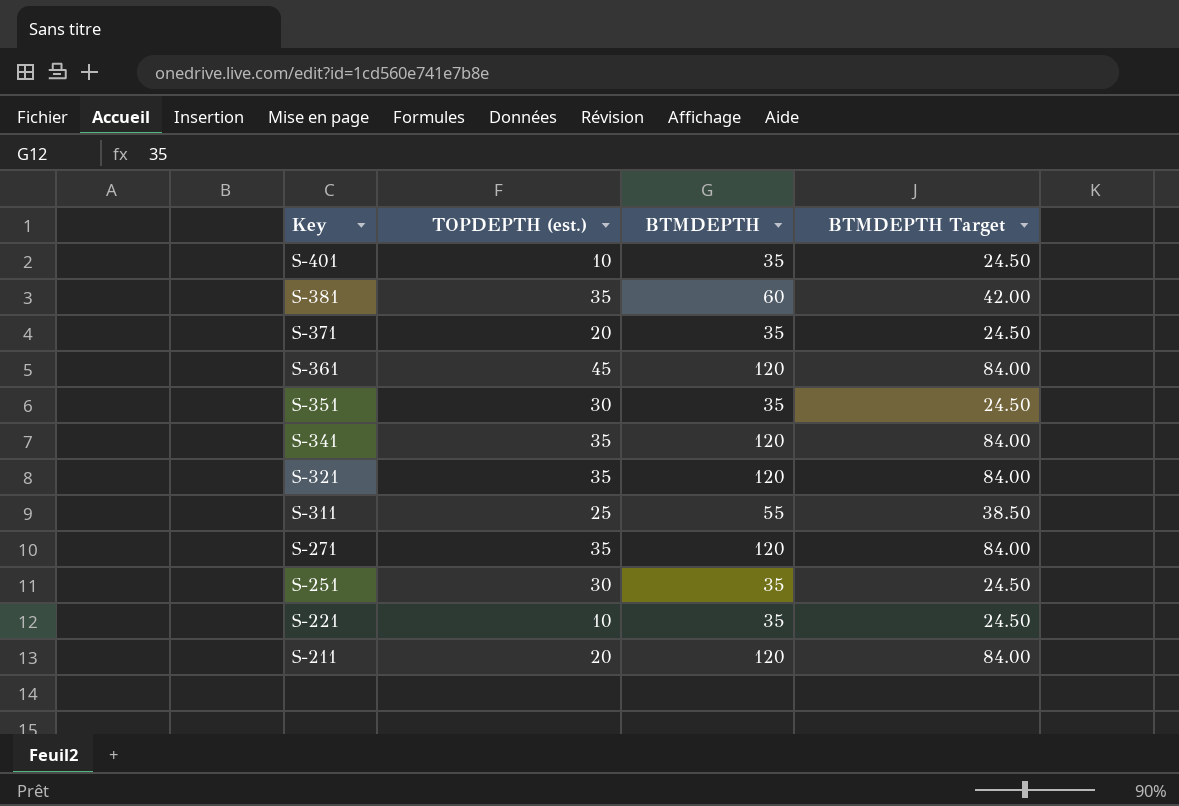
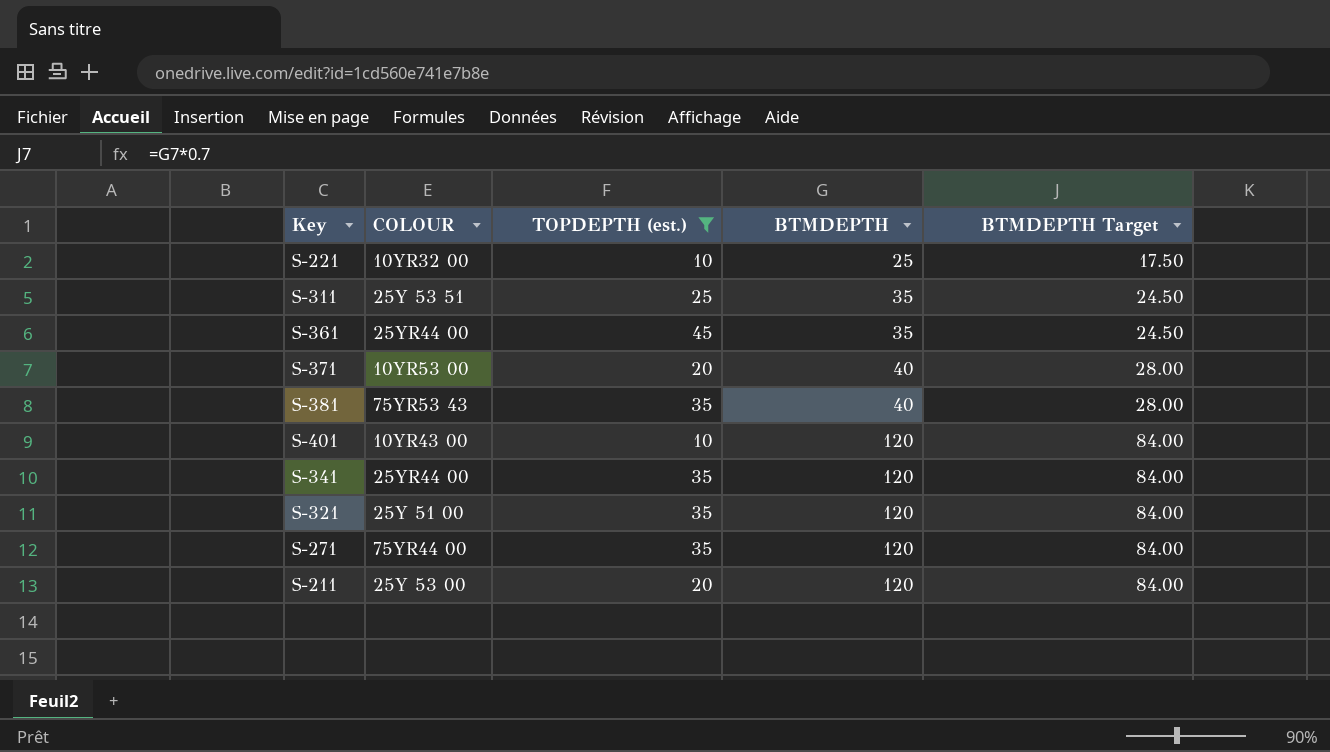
filter: none -> TOPDEPTH (est.) != 30
row order: Key descending -> BTMDEPTH ascending
column COLOUR | position: none -> 2
S-221 | BTMDEPTH: 35 -> 25
S-221 | BTMDEPTH Target: 24.50 -> 17.50
S-311 | BTMDEPTH: 55 -> 35
S-311 | BTMDEPTH Target: 38.50 -> 24.50
S-361 | BTMDEPTH: 120 -> 35
S-361 | BTMDEPTH Target: 84.00 -> 24.50
S-371 | BTMDEPTH: 35 -> 40
S-371 | BTMDEPTH Target: 24.50 -> 28.00
S-381 | BTMDEPTH: 60 -> 40
S-381 | BTMDEPTH Target: 42.00 -> 28.00
S-401 | BTMDEPTH: 35 -> 120
S-401 | BTMDEPTH Target: 24.50 -> 84.00

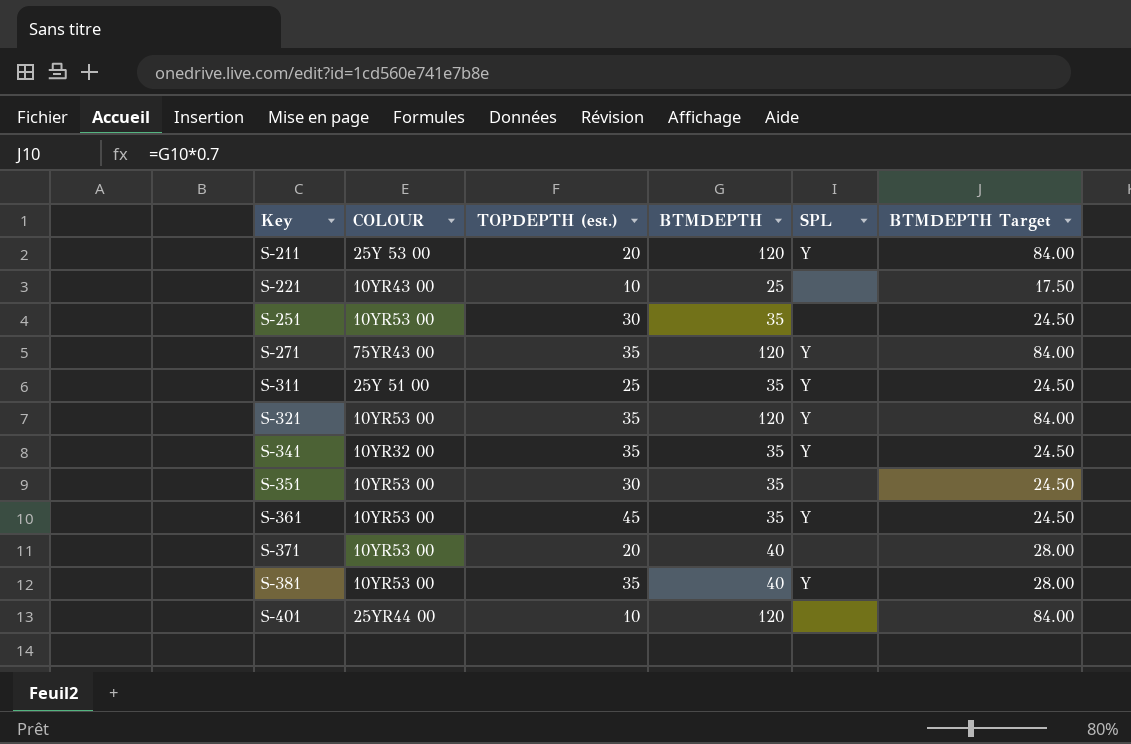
filter: TOPDEPTH (est.) != 30 -> none
row order: BTMDEPTH ascending -> Key ascending
column SPL | position: none -> 5
S-221 | COLOUR: 10YR32 00 -> 10YR43 00
S-271 | COLOUR: 75YR44 00 -> 75YR43 00
S-311 | COLOUR: 25Y 53 51 -> 25Y 51 00
S-321 | COLOUR: 25Y 51 00 -> 10YR53 00
S-341 | COLOUR: 25YR44 00 -> 10YR32 00
S-341 | BTMDEPTH: 120 -> 35
S-341 | BTMDEPTH Target: 84.00 -> 24.50
S-361 | COLOUR: 25YR44 00 -> 10YR53 00
S-381 | COLOUR: 75YR53 43 -> 10YR53 00
S-401 | COLOUR: 10YR43 00 -> 25YR44 00

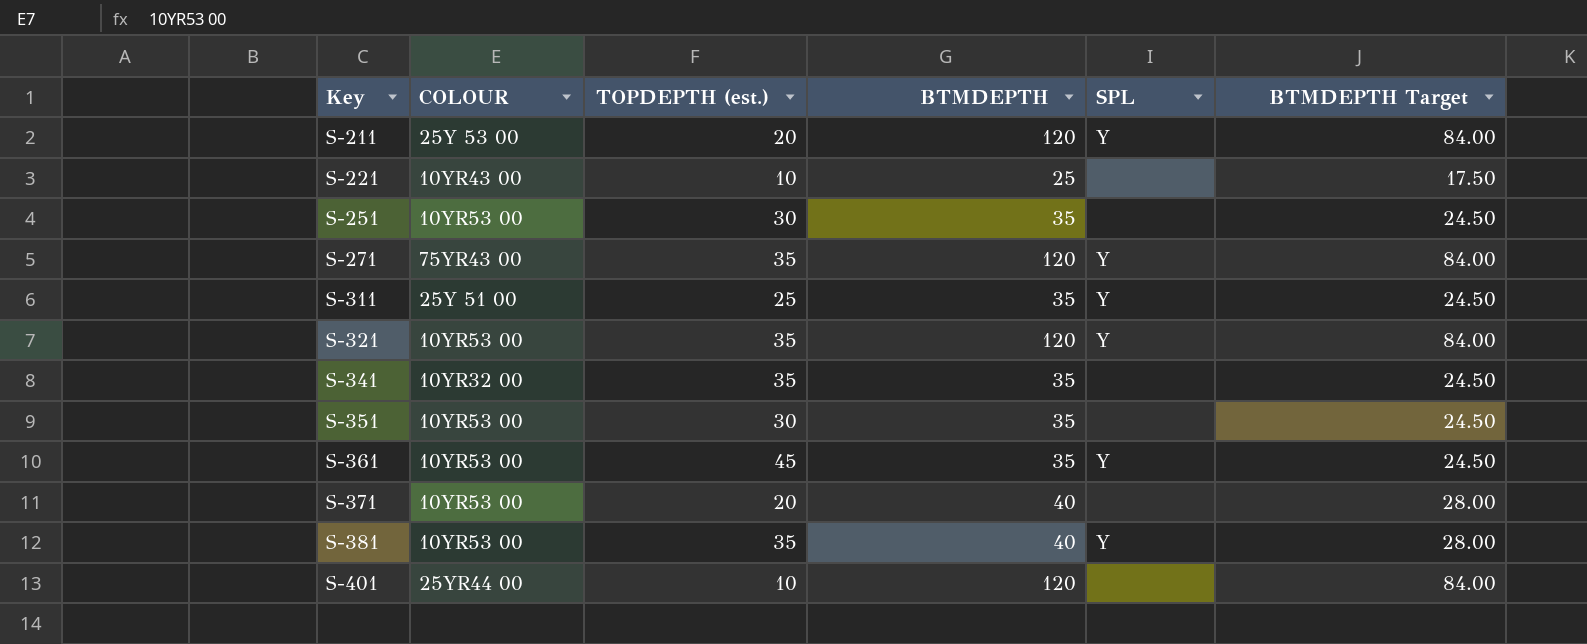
S-341 | SPL: Y -> none

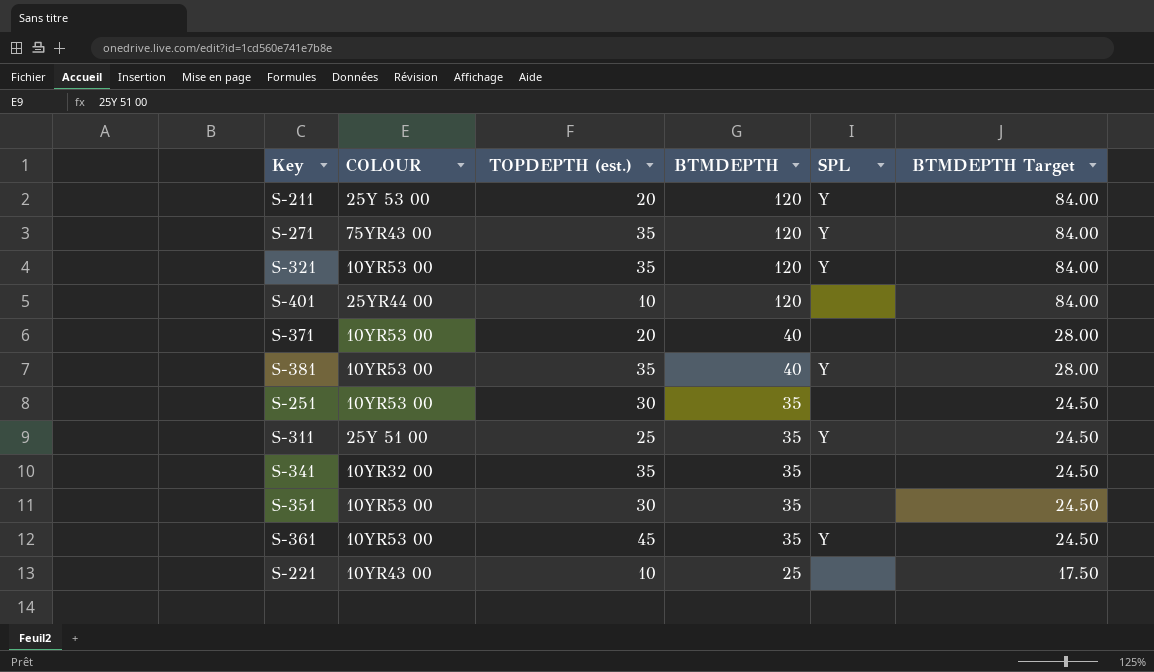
row order: Key ascending -> BTMDEPTH descending

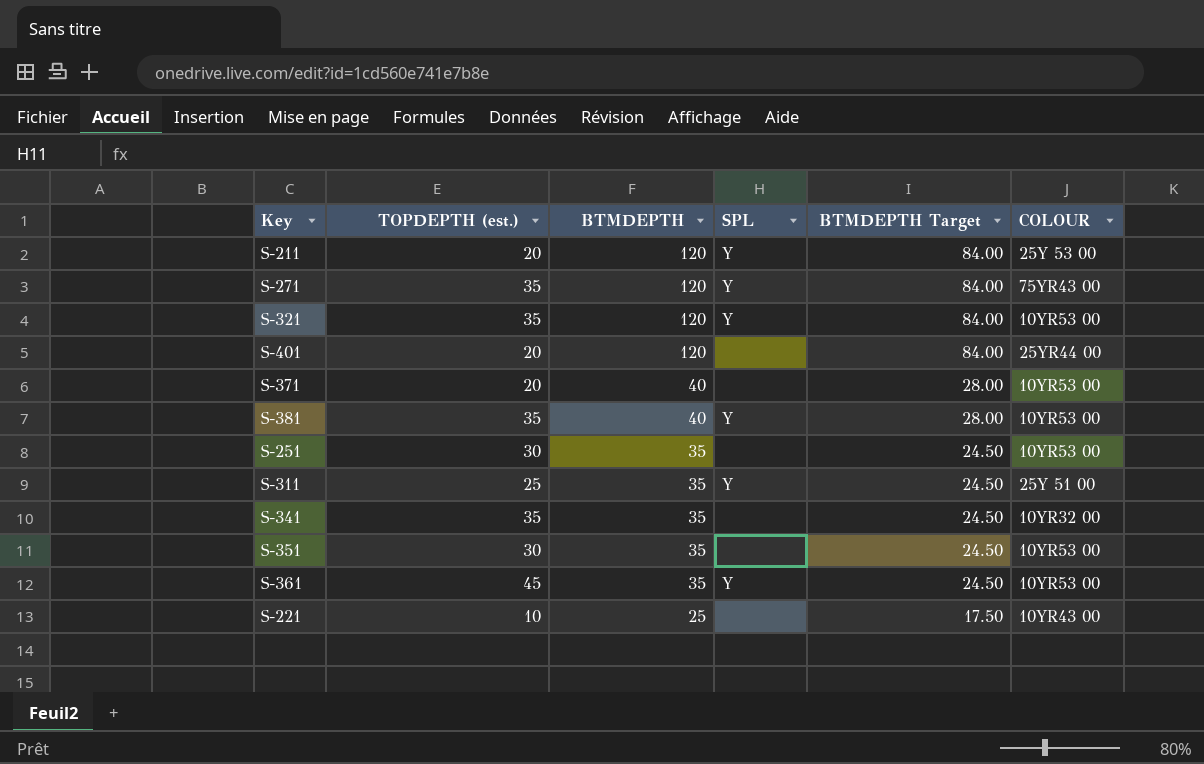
column COLOUR | position: 2 -> 6
S-401 | TOPDEPTH (est.): 10 -> 20

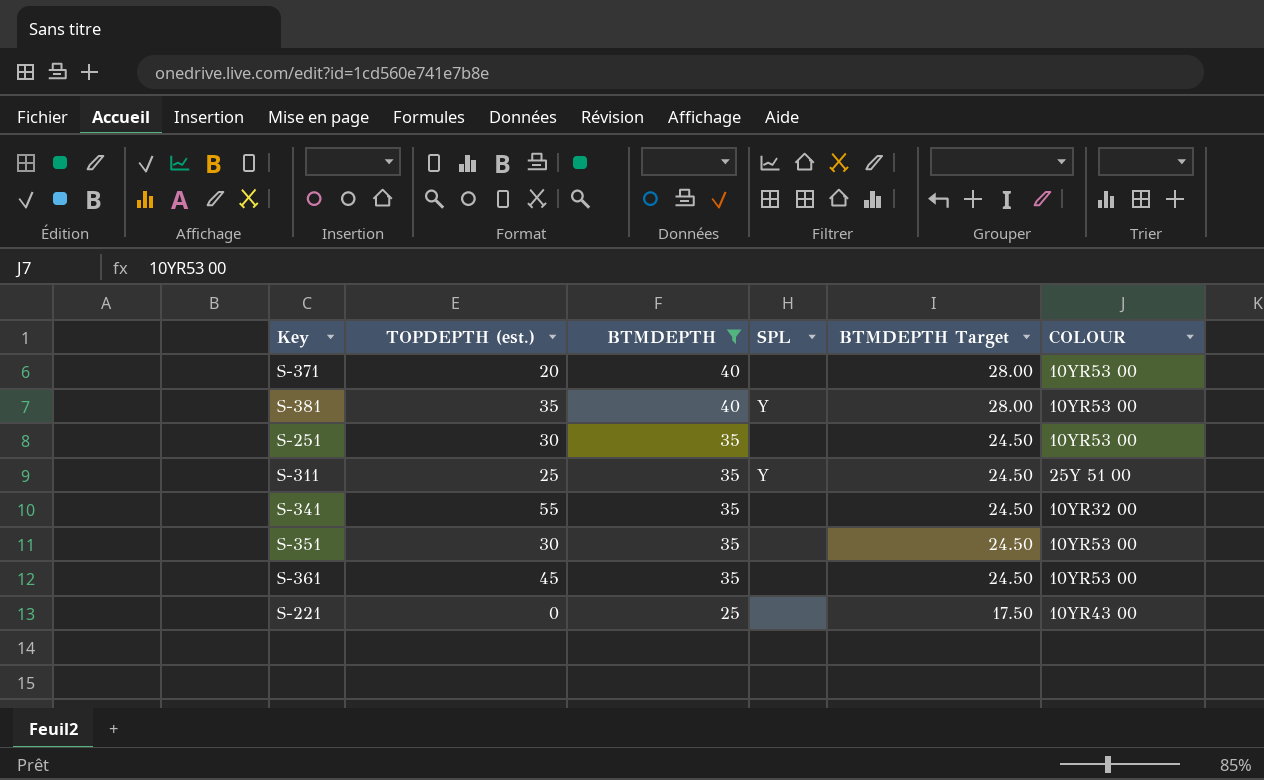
filter: none -> BTMDEPTH != 120
S-341 | TOPDEPTH (est.): 35 -> 55
S-361 | SPL: Y -> none
S-221 | TOPDEPTH (est.): 10 -> 0

